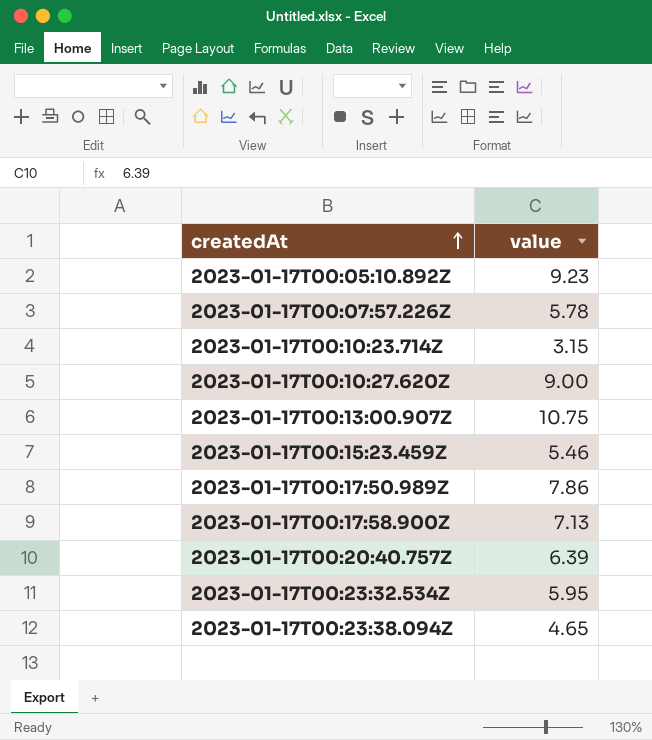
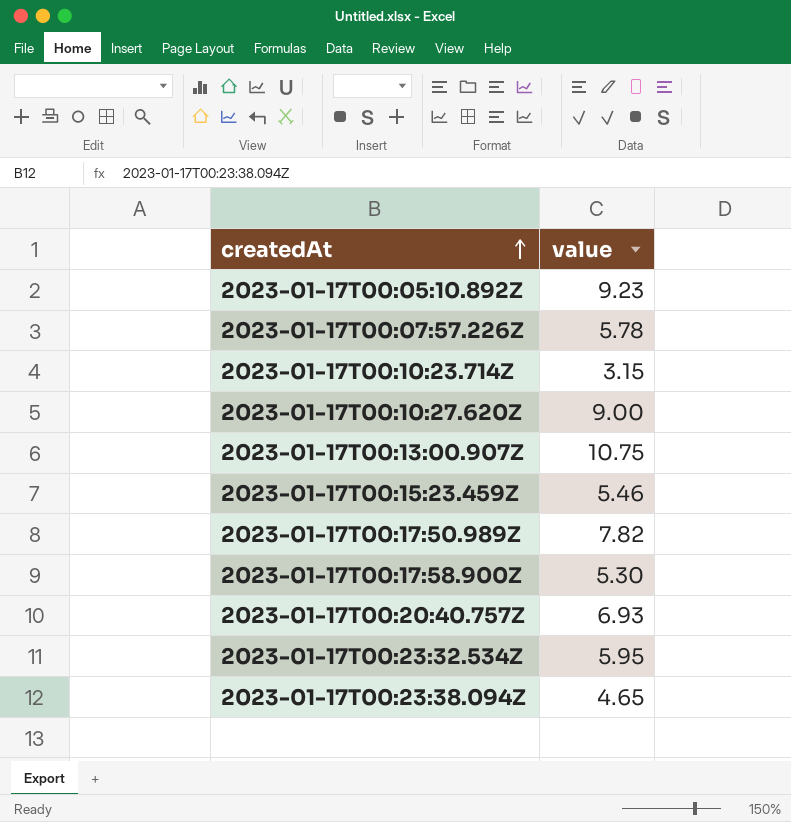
2023-01-17T00:17:50.989Z | value: 7.86 -> 7.82
2023-01-17T00:17:58.900Z | value: 7.13 -> 5.30
2023-01-17T00:20:40.757Z | value: 6.39 -> 6.93

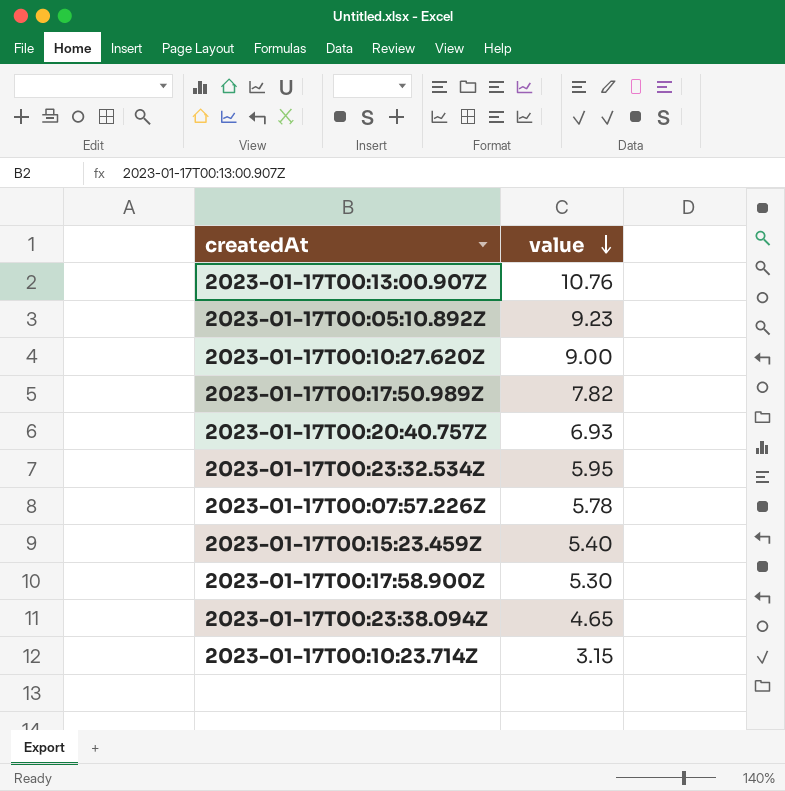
row order: createdAt ascending -> value descending
2023-01-17T00:13:00.907Z | value: 10.75 -> 10.76
2023-01-17T00:15:23.459Z | value: 5.46 -> 5.40

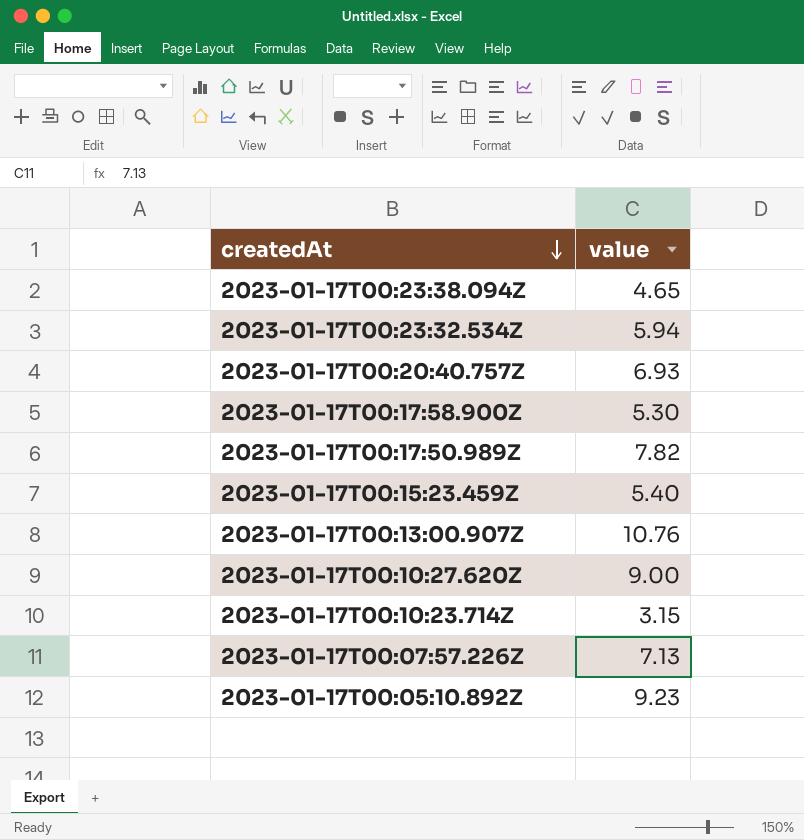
row order: value descending -> createdAt descending
2023-01-17T00:23:32.534Z | value: 5.95 -> 5.94
2023-01-17T00:07:57.226Z | value: 5.78 -> 7.13

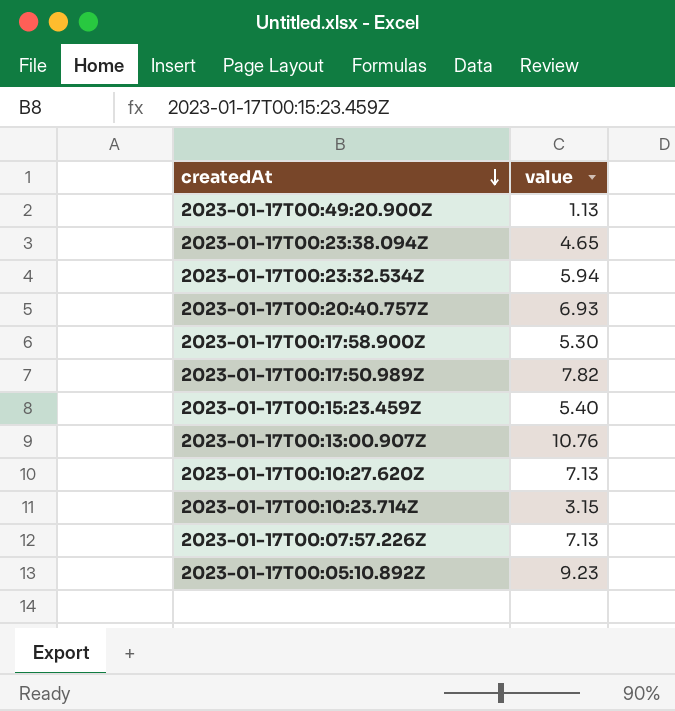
row 2023-01-17T00:49:20.900Z: none -> 1.13
2023-01-17T00:10:27.620Z | value: 9.00 -> 7.13

